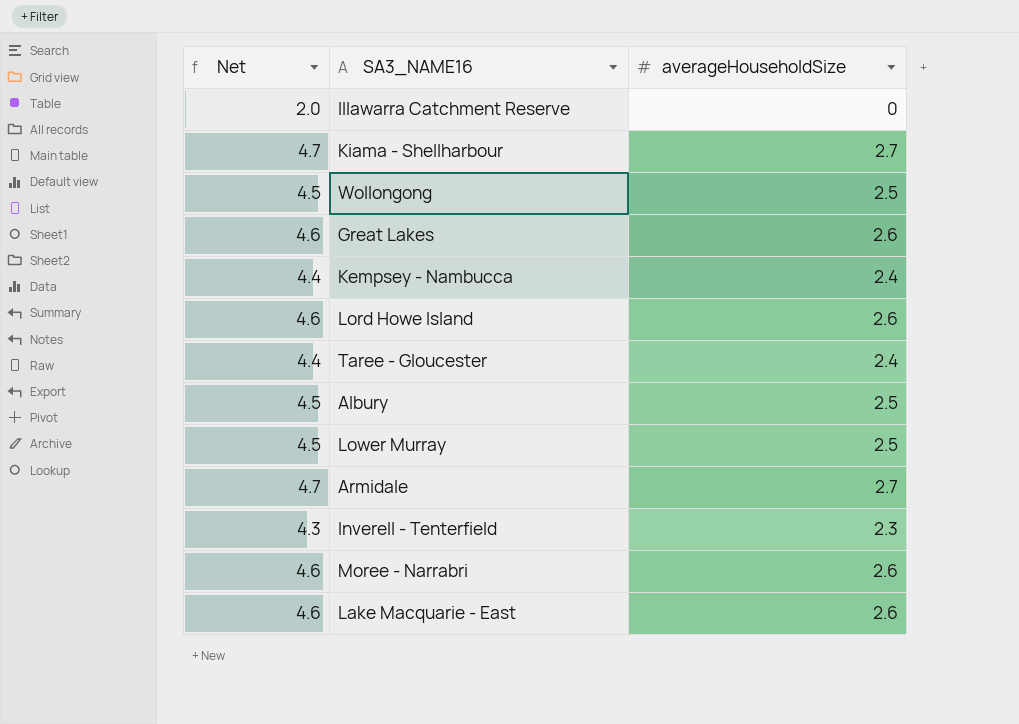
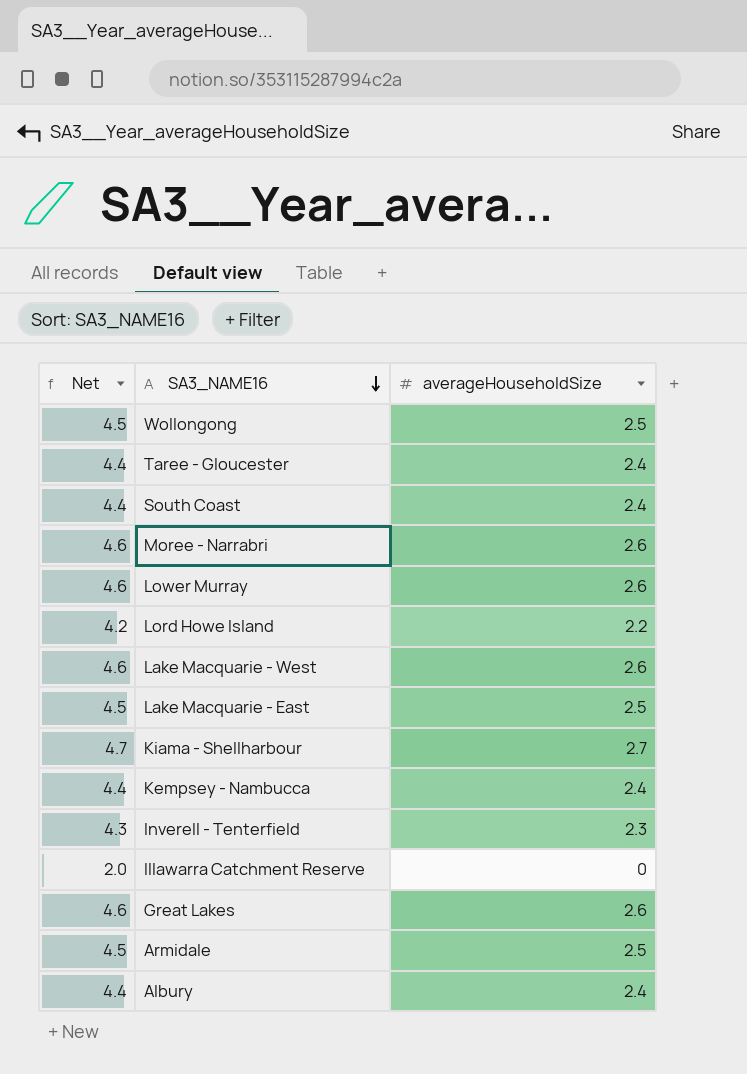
row order: none -> SA3_NAME16 descending
row South Coast: none -> 4.4 | 2.4
Lower Murray | Net: 4.5 -> 4.6
Lower Murray | averageHouseholdSize: 2.5 -> 2.6
Lord Howe Island | Net: 4.6 -> 4.2
Lord Howe Island | averageHouseholdSize: 2.6 -> 2.2
row Lake Macquarie - West: none -> 4.6 | 2.6
Lake Macquarie - East | Net: 4.6 -> 4.5
Lake Macquarie - East | averageHouseholdSize: 2.6 -> 2.5
Armidale | Net: 4.7 -> 4.5
Armidale | averageHouseholdSize: 2.7 -> 2.5
Albury | Net: 4.5 -> 4.4
Albury | averageHouseholdSize: 2.5 -> 2.4

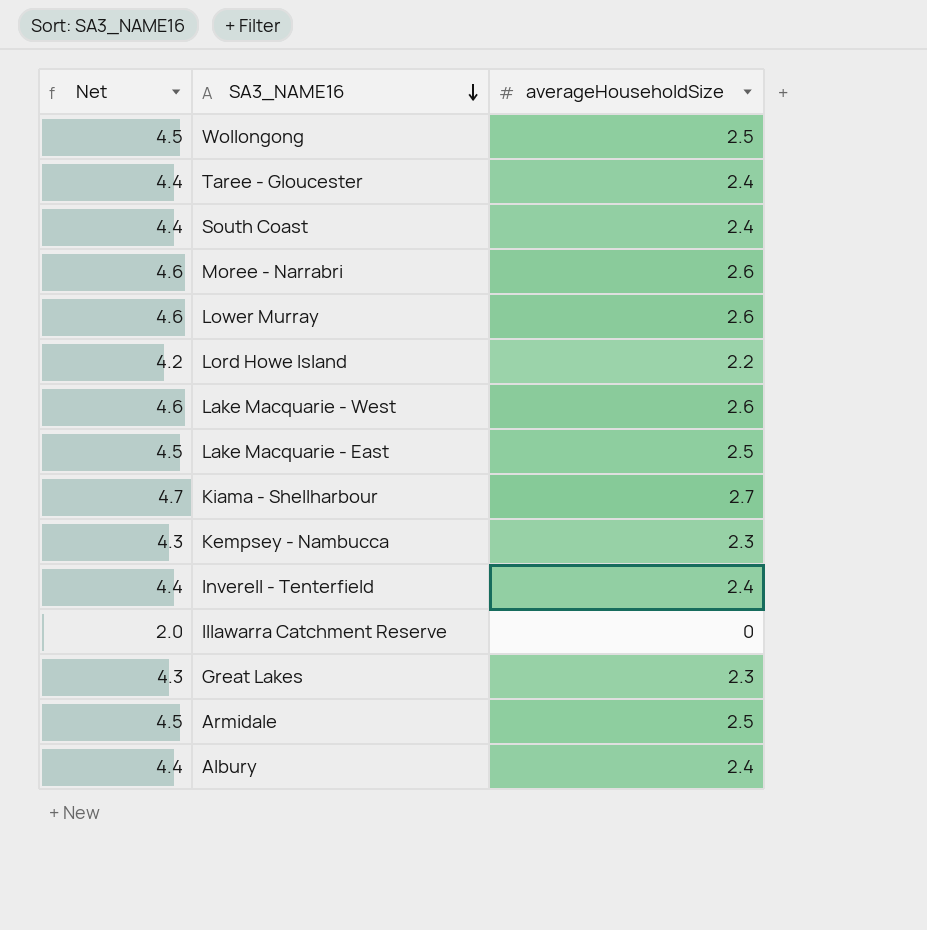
Kempsey - Nambucca | Net: 4.4 -> 4.3
Kempsey - Nambucca | averageHouseholdSize: 2.4 -> 2.3
Inverell - Tenterfield | Net: 4.3 -> 4.4
Inverell - Tenterfield | averageHouseholdSize: 2.3 -> 2.4
Great Lakes | Net: 4.6 -> 4.3
Great Lakes | averageHouseholdSize: 2.6 -> 2.3

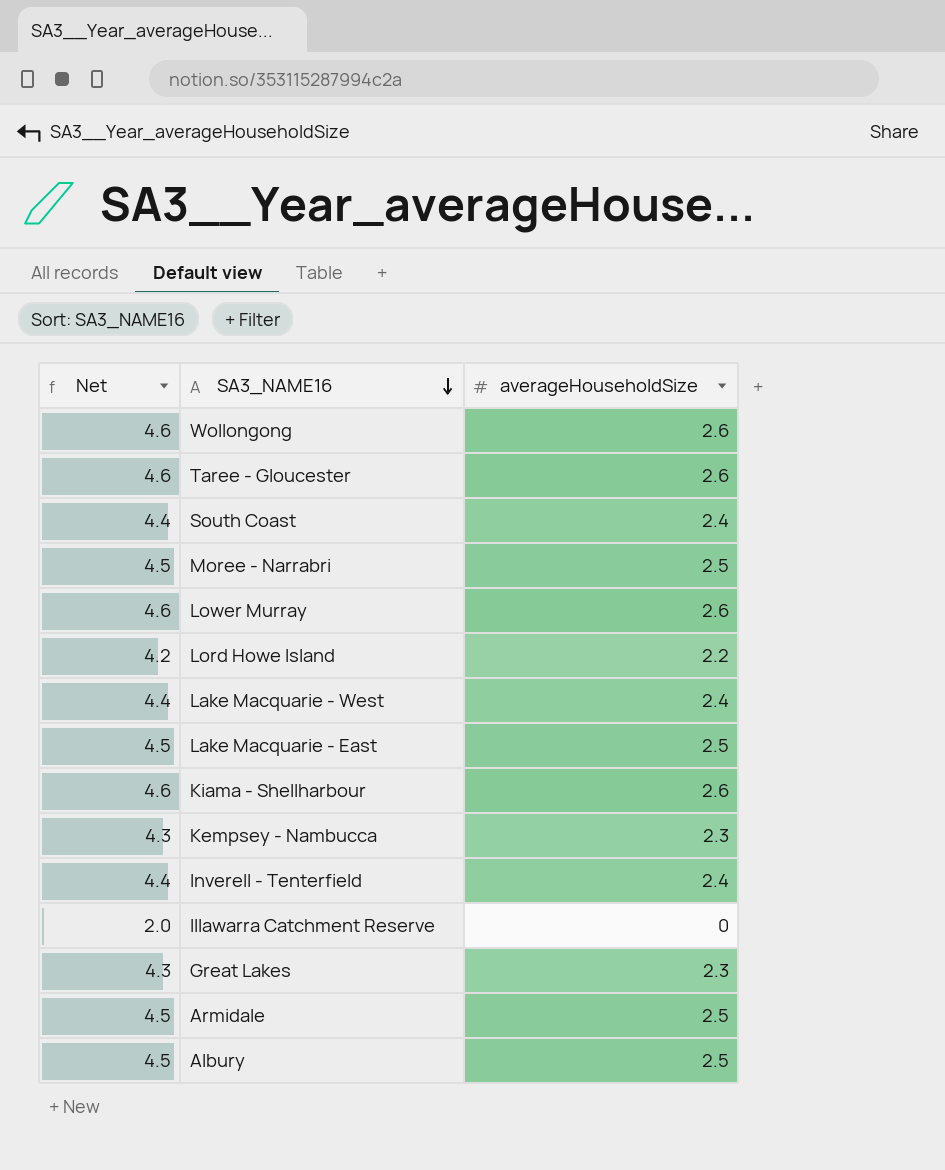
Wollongong | Net: 4.5 -> 4.6
Wollongong | averageHouseholdSize: 2.5 -> 2.6
Taree - Gloucester | Net: 4.4 -> 4.6
Taree - Gloucester | averageHouseholdSize: 2.4 -> 2.6
Moree - Narrabri | Net: 4.6 -> 4.5
Moree - Narrabri | averageHouseholdSize: 2.6 -> 2.5
Lake Macquarie - West | Net: 4.6 -> 4.4
Lake Macquarie - West | averageHouseholdSize: 2.6 -> 2.4
Kiama - Shellharbour | Net: 4.7 -> 4.6
Kiama - Shellharbour | averageHouseholdSize: 2.7 -> 2.6
Albury | Net: 4.4 -> 4.5
Albury | averageHouseholdSize: 2.4 -> 2.5

